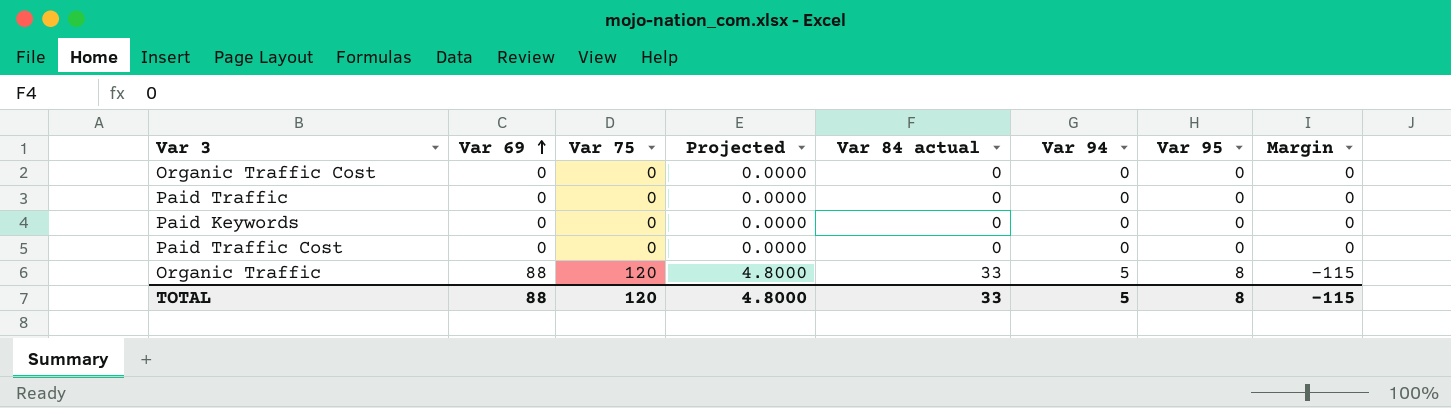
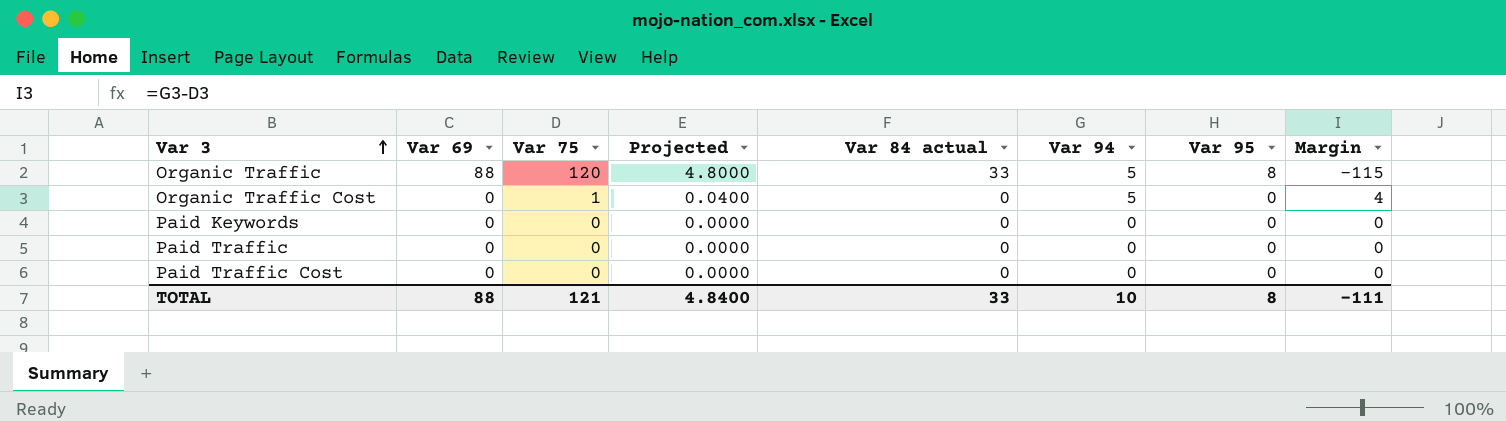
row order: Var 69 ascending -> Var 3 ascending
Organic Traffic Cost | Var 75: 0 -> 1
Organic Traffic Cost | Projected: 0.0000 -> 0.0400
Organic Traffic Cost | Var 94: 0 -> 5
Organic Traffic Cost | Margin: 0 -> 4
TOTAL | Var 75: 120 -> 121
TOTAL | Projected: 4.8000 -> 4.8400
TOTAL | Var 94: 5 -> 10
TOTAL | Margin: -115 -> -111

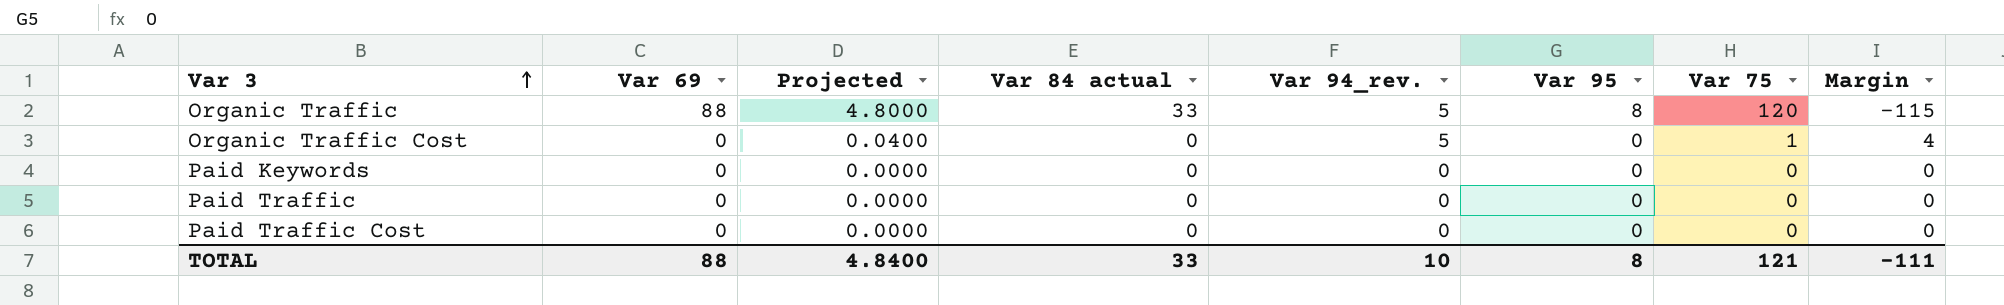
column name: Var 94 -> Var 94_rev.
column Var 75 | position: 3 -> 7

